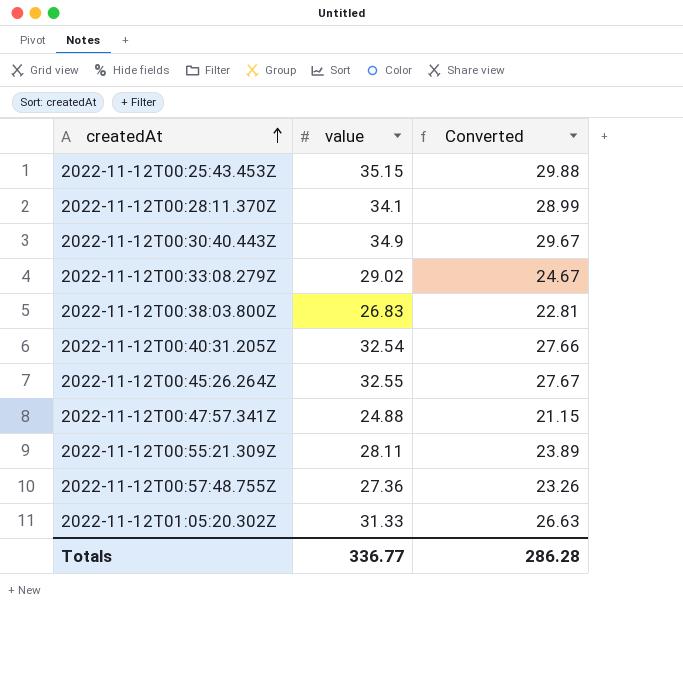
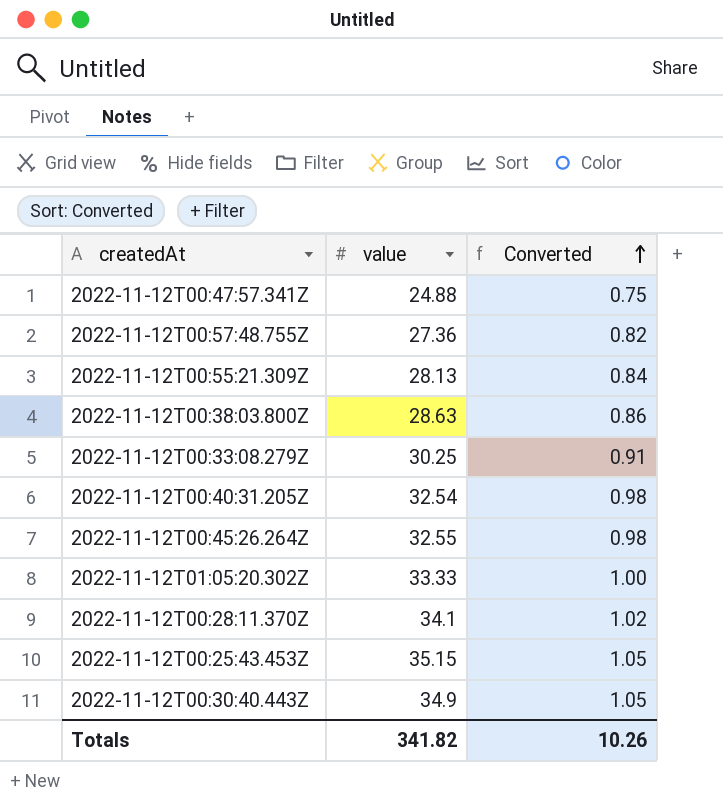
row order: createdAt ascending -> Converted ascending
column Converted | formula: [value] * 0.85 -> [value] * 0.03
2022-11-12T00:55:21.309Z | value: 28.11 -> 28.13
2022-11-12T00:38:03.800Z | value: 26.83 -> 28.63
2022-11-12T00:33:08.279Z | value: 29.02 -> 30.25
2022-11-12T01:05:20.302Z | value: 31.33 -> 33.33
Totals | value: 336.77 -> 341.82
Totals | Converted: 286.28 -> 10.26

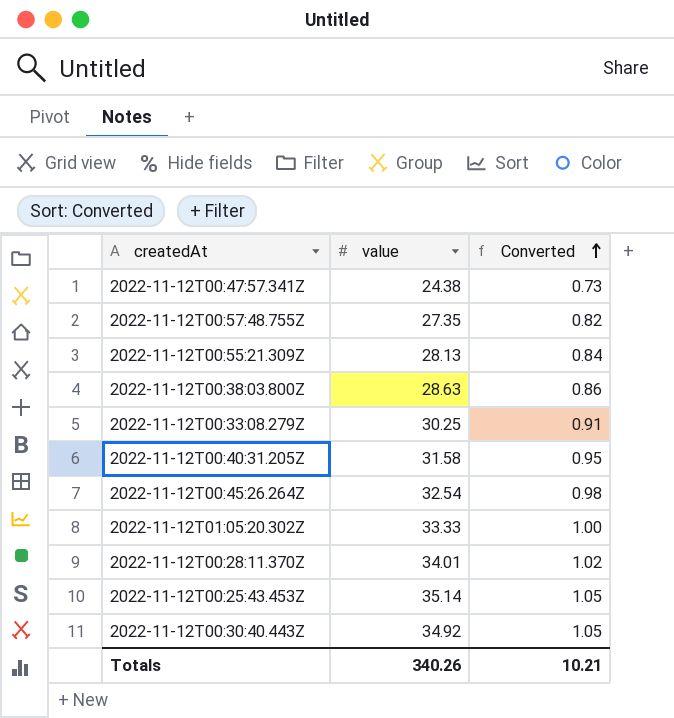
2022-11-12T00:47:57.341Z | value: 24.88 -> 24.38
2022-11-12T00:47:57.341Z | Converted: 0.75 -> 0.73
2022-11-12T00:57:48.755Z | value: 27.36 -> 27.35
2022-11-12T00:40:31.205Z | value: 32.54 -> 31.58
2022-11-12T00:40:31.205Z | Converted: 0.98 -> 0.95
2022-11-12T00:45:26.264Z | value: 32.55 -> 32.54
2022-11-12T00:28:11.370Z | value: 34.1 -> 34.01
2022-11-12T00:25:43.453Z | value: 35.15 -> 35.14
2022-11-12T00:30:40.443Z | value: 34.9 -> 34.92
Totals | value: 341.82 -> 340.26
Totals | Converted: 10.26 -> 10.21

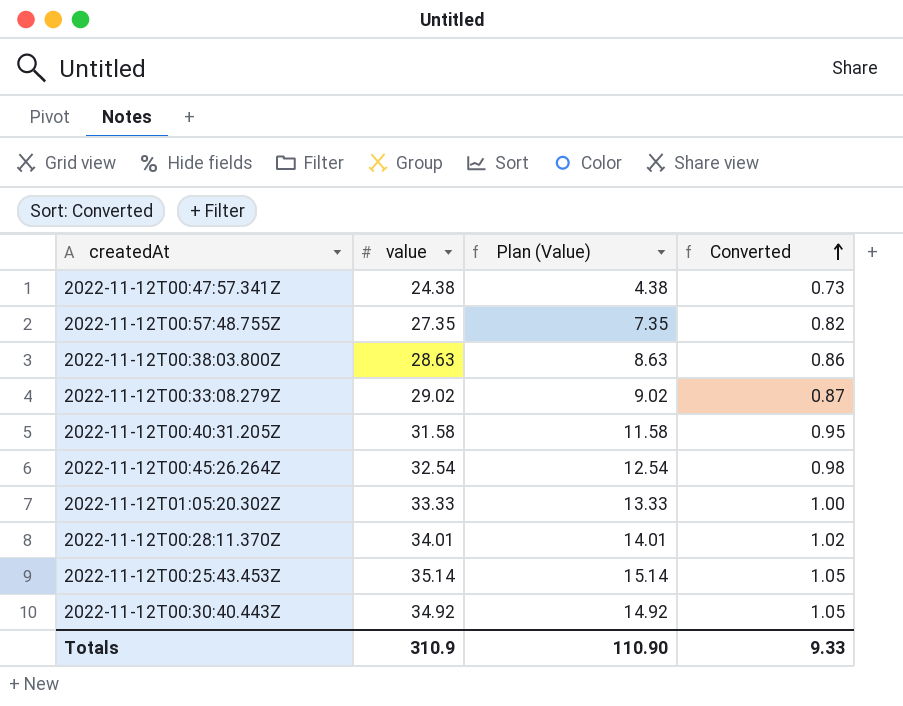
column Plan (Value) | formula: none -> [value] - 20
row 2022-11-12T00:55:21.309Z: 28.13 | 0.84 -> none
2022-11-12T00:33:08.279Z | value: 30.25 -> 29.02
2022-11-12T00:33:08.279Z | Converted: 0.91 -> 0.87
Totals | value: 340.26 -> 310.9
Totals | Converted: 10.21 -> 9.33

